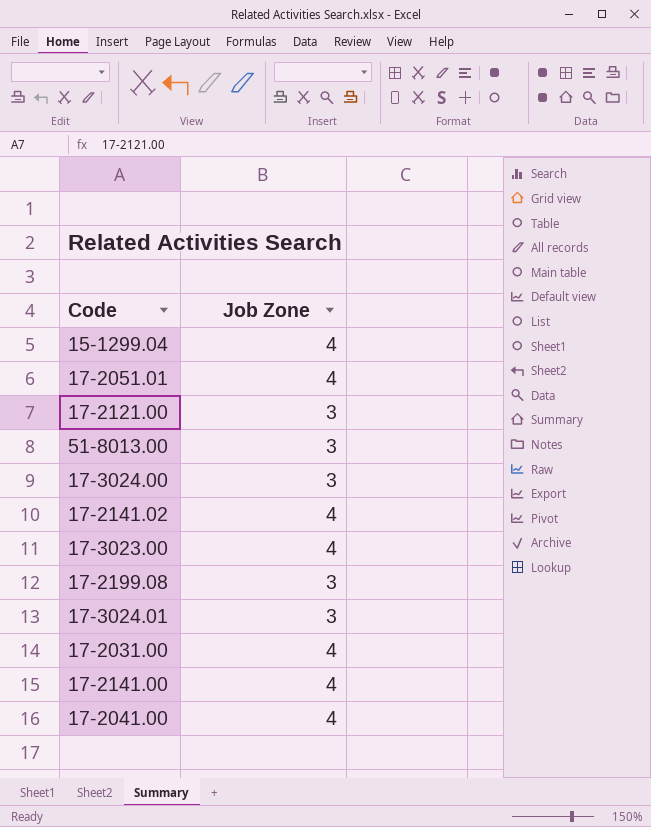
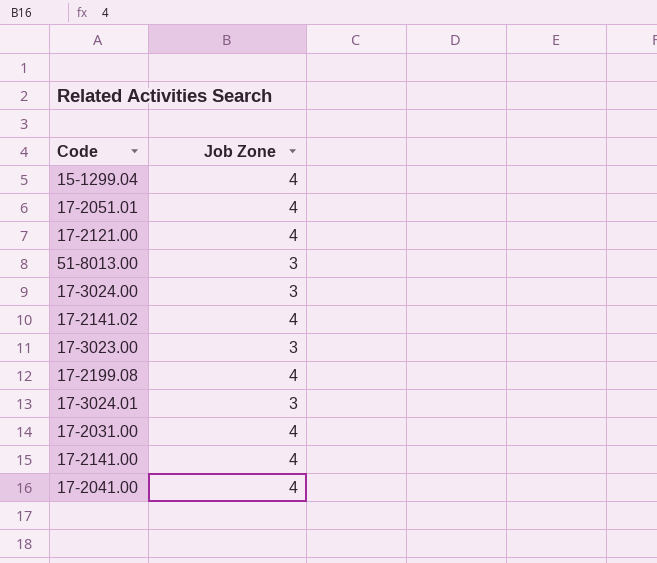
17-2121.00 | Job Zone: 3 -> 4
17-3023.00 | Job Zone: 4 -> 3
17-2199.08 | Job Zone: 3 -> 4

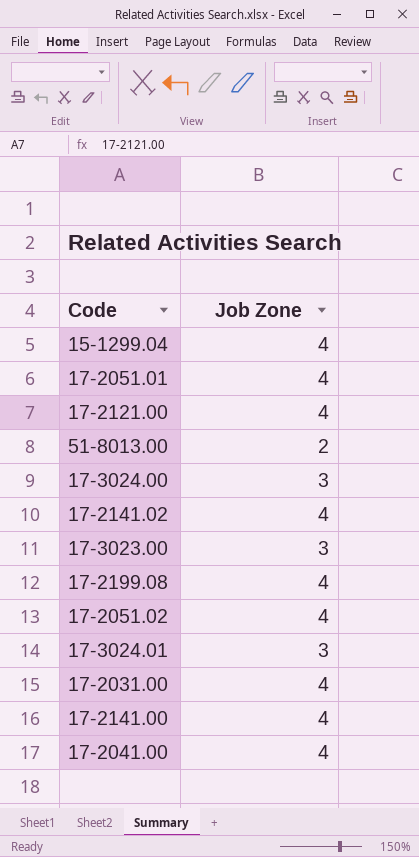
51-8013.00 | Job Zone: 3 -> 2
row 17-2051.02: none -> 4

